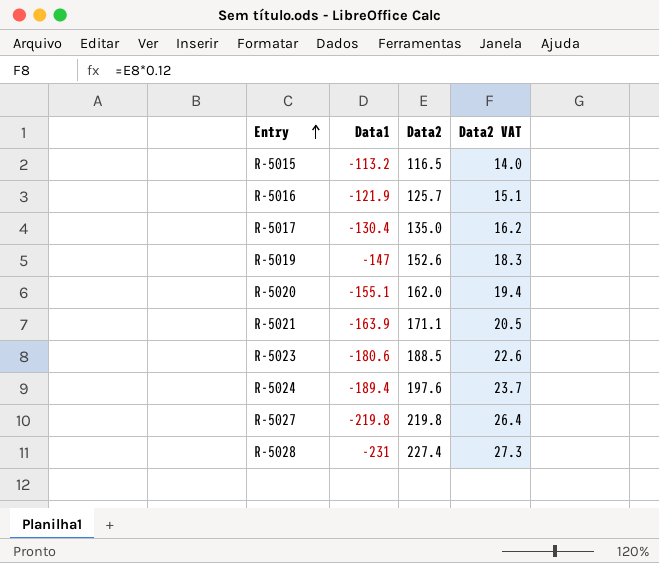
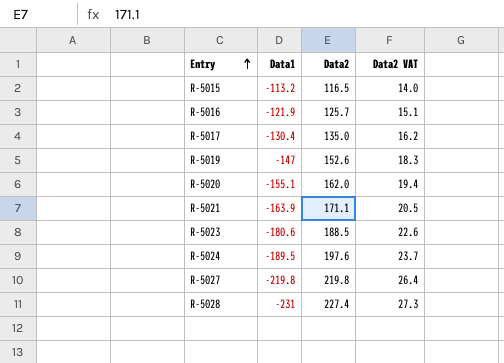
R-5024 | Data1: -189.4 -> -189.5

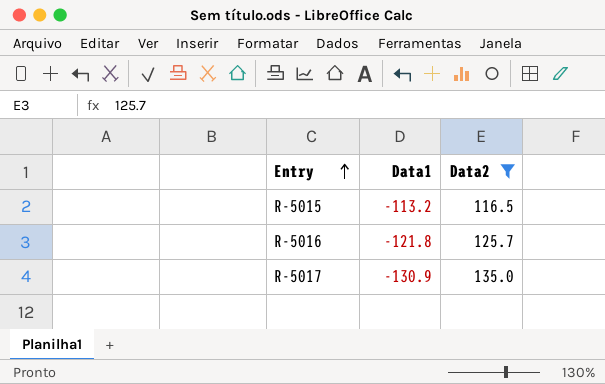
filter: none -> Data2 <= 135.0
column Data2 VAT | formula: [Data2] * 0.12 -> none
R-5016 | Data1: -121.9 -> -121.8
R-5017 | Data1: -130.4 -> -130.9

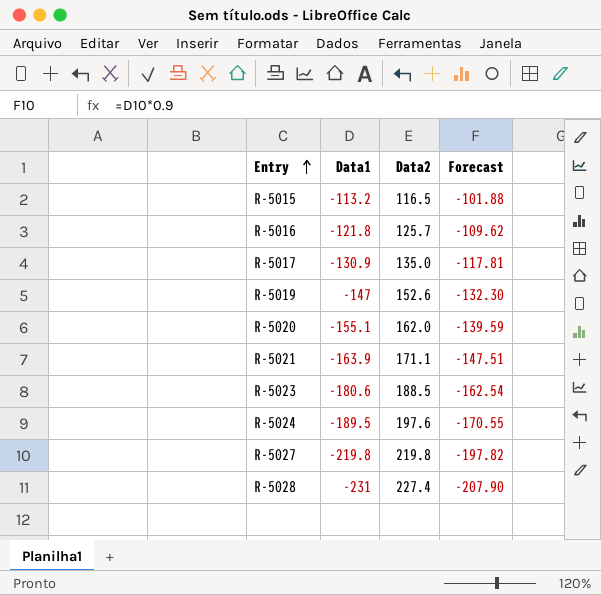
filter: Data2 <= 135.0 -> none
column Forecast | formula: none -> [Data1] * 0.9

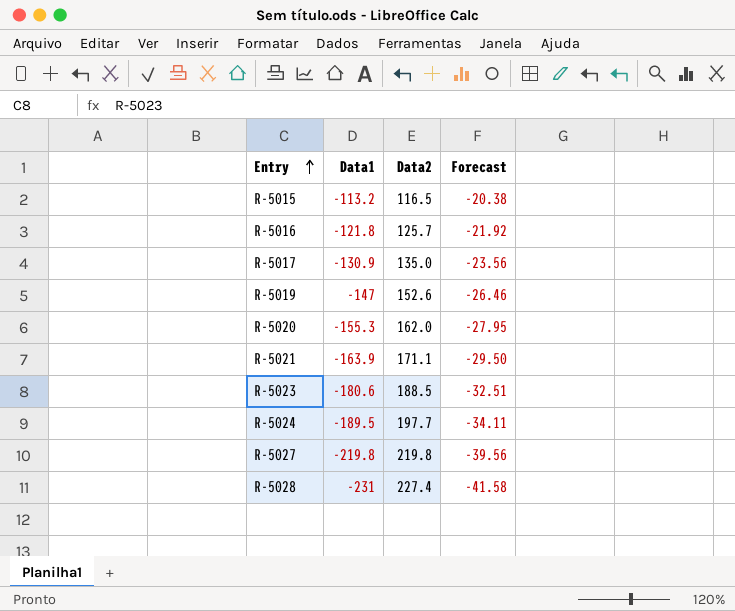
column Forecast | formula: [Data1] * 0.9 -> [Data1] * 0.18
R-5020 | Data1: -155.1 -> -155.3
R-5024 | Data2: 197.6 -> 197.7

